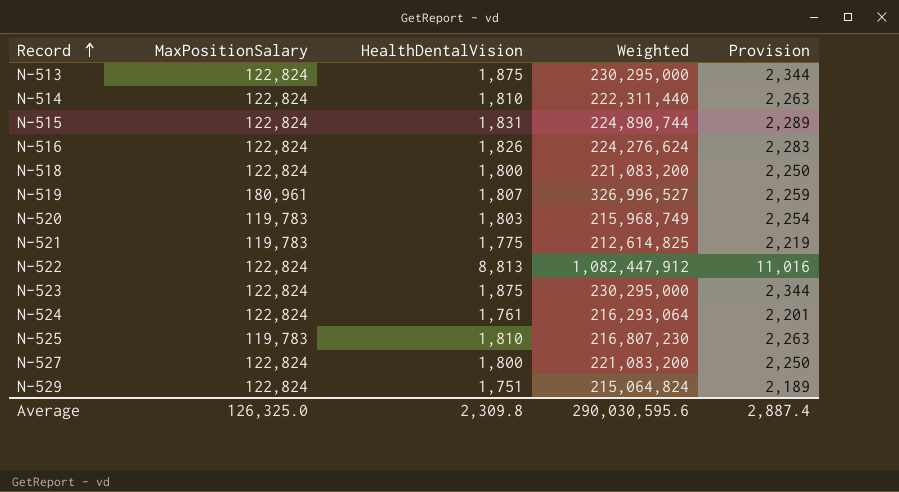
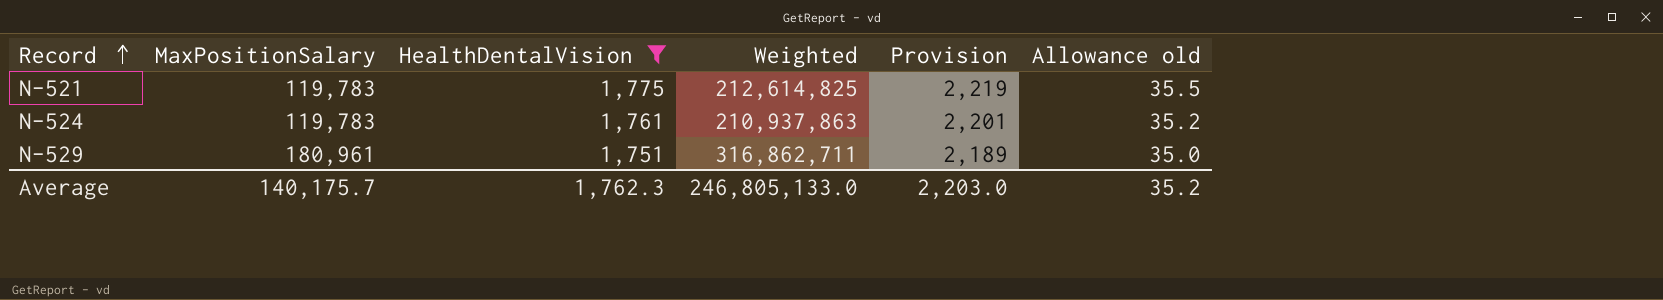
filter: none -> HealthDentalVision <= 1,775
column Allowance old | formula: none -> [HealthDentalVision] * 0.02
N-524 | MaxPositionSalary: 122,824 -> 119,783
N-524 | Weighted: 216,293,064 -> 210,937,863
N-529 | MaxPositionSalary: 122,824 -> 180,961
N-529 | Weighted: 215,064,824 -> 316,862,711
Average | MaxPositionSalary: 126,325.0 -> 140,175.7
Average | HealthDentalVision: 2,309.8 -> 1,762.3
Average | Weighted: 290,030,595.6 -> 246,805,133.0
Average | Provision: 2,887.4 -> 2,203.0

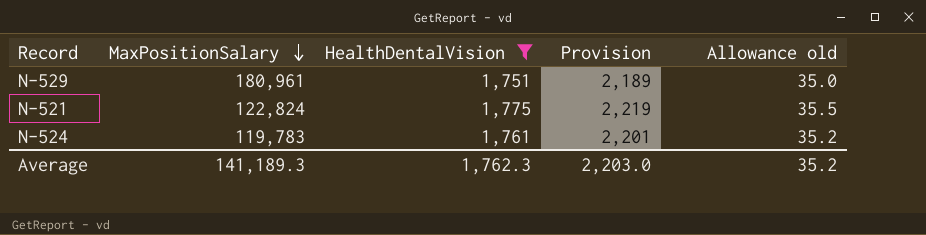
row order: Record ascending -> MaxPositionSalary descending
column Weighted | formula: [MaxPositionSalary] * [HealthDentalVision] -> none
N-521 | MaxPositionSalary: 119,783 -> 122,824
Average | MaxPositionSalary: 140,175.7 -> 141,189.3

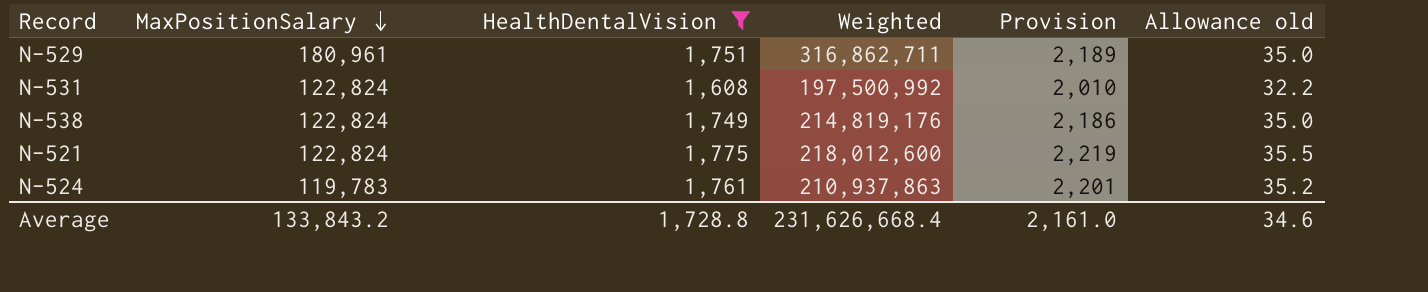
column Weighted | formula: none -> [MaxPositionSalary] * [HealthDentalVision]
row N-531: none -> 122,824 | 1,608 | 197,500,992 | 2,010 | 32.2
row N-538: none -> 122,824 | 1,749 | 214,819,176 | 2,186 | 35.0
Average | MaxPositionSalary: 141,189.3 -> 133,843.2
Average | HealthDentalVision: 1,762.3 -> 1,728.8
Average | Provision: 2,203.0 -> 2,161.0
Average | Allowance old: 35.2 -> 34.6

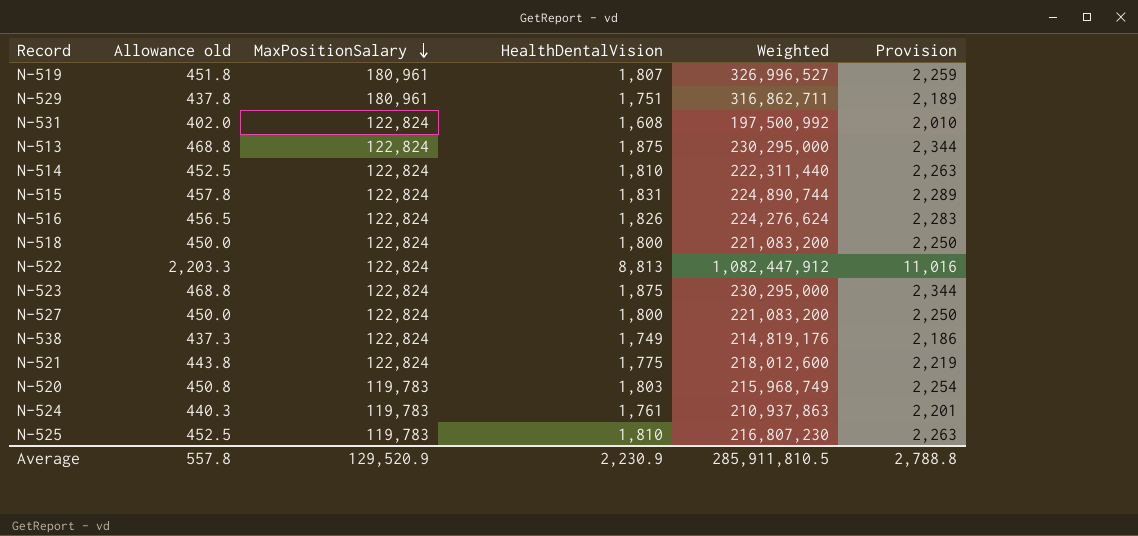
filter: HealthDentalVision <= 1,775 -> none
column Allowance old | formula: [HealthDentalVision] * 0.02 -> [HealthDentalVision] * 0.25
column Allowance old | position: 6 -> 2
Average | Allowance old: 34.6 -> 557.8
Average | MaxPositionSalary: 133,843.2 -> 129,520.9
Average | HealthDentalVision: 1,728.8 -> 2,230.9
Average | Weighted: 231,626,668.4 -> 285,911,810.5
Average | Provision: 2,161.0 -> 2,788.8

